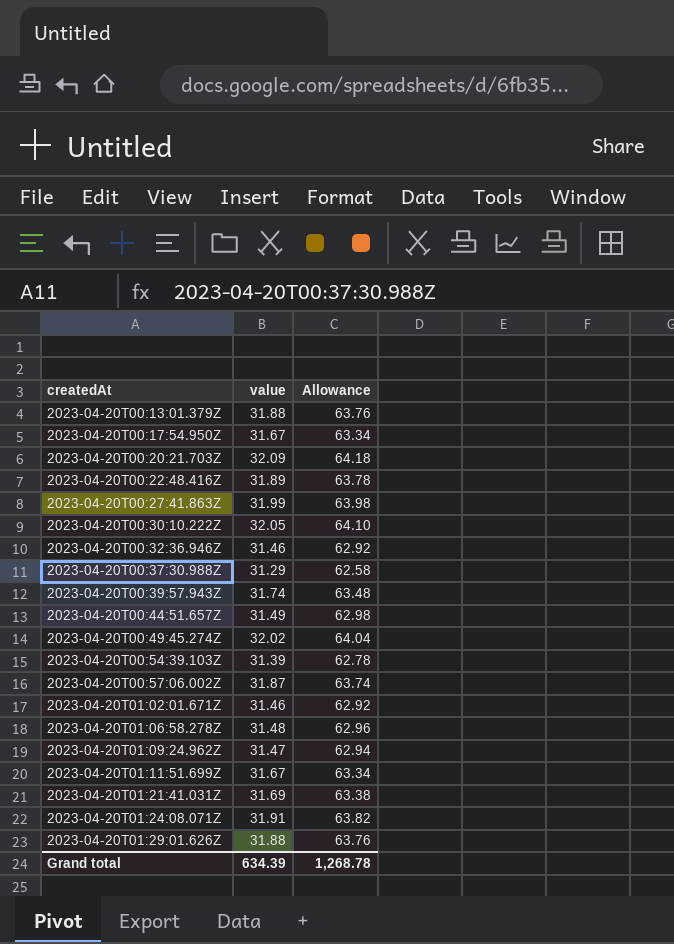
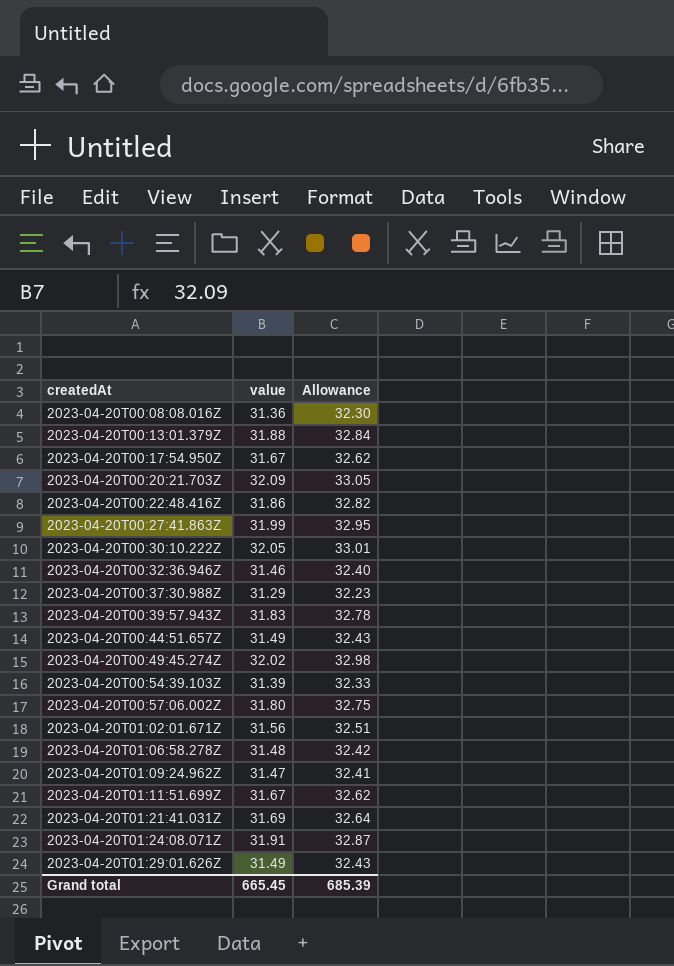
column Allowance | formula: [value] * 2 -> [value] * 1.03
row 2023-04-20T00:08:08.016Z: none -> 31.36 | 32.30
2023-04-20T00:22:48.416Z | value: 31.89 -> 31.86
2023-04-20T00:39:57.943Z | value: 31.74 -> 31.83
2023-04-20T00:57:06.002Z | value: 31.87 -> 31.80
2023-04-20T01:02:01.671Z | value: 31.46 -> 31.56
2023-04-20T01:29:01.626Z | value: 31.88 -> 31.49
Grand total | value: 634.39 -> 665.45
Grand total | Allowance: 1,268.78 -> 685.39

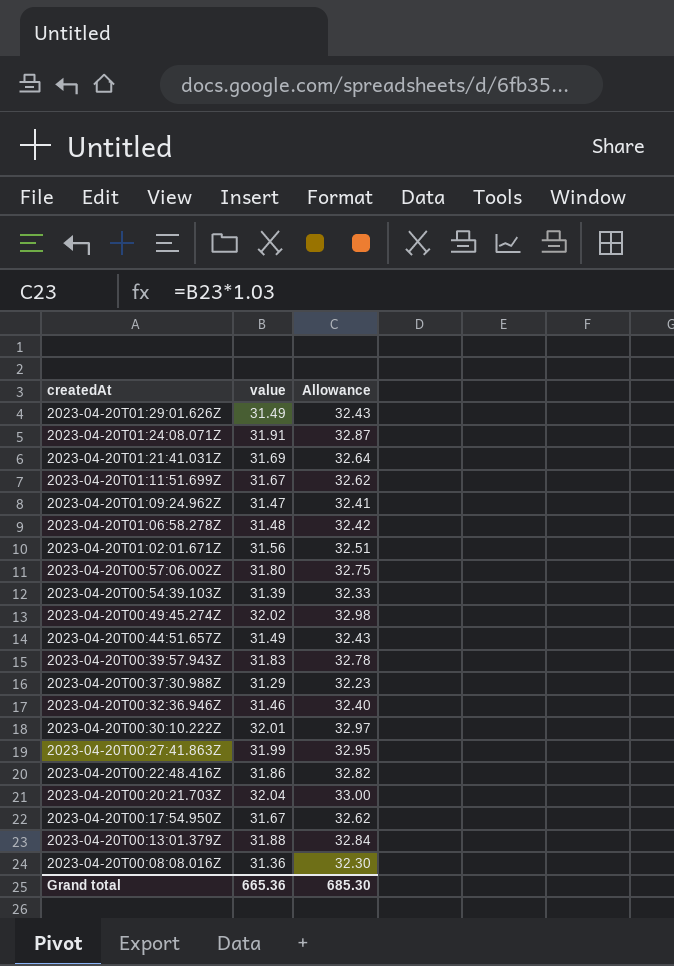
row order: createdAt ascending -> createdAt descending
2023-04-20T00:30:10.222Z | value: 32.05 -> 32.01
2023-04-20T00:30:10.222Z | Allowance: 33.01 -> 32.97
2023-04-20T00:20:21.703Z | value: 32.09 -> 32.04
2023-04-20T00:20:21.703Z | Allowance: 33.05 -> 33.00
Grand total | value: 665.45 -> 665.36
Grand total | Allowance: 685.39 -> 685.30

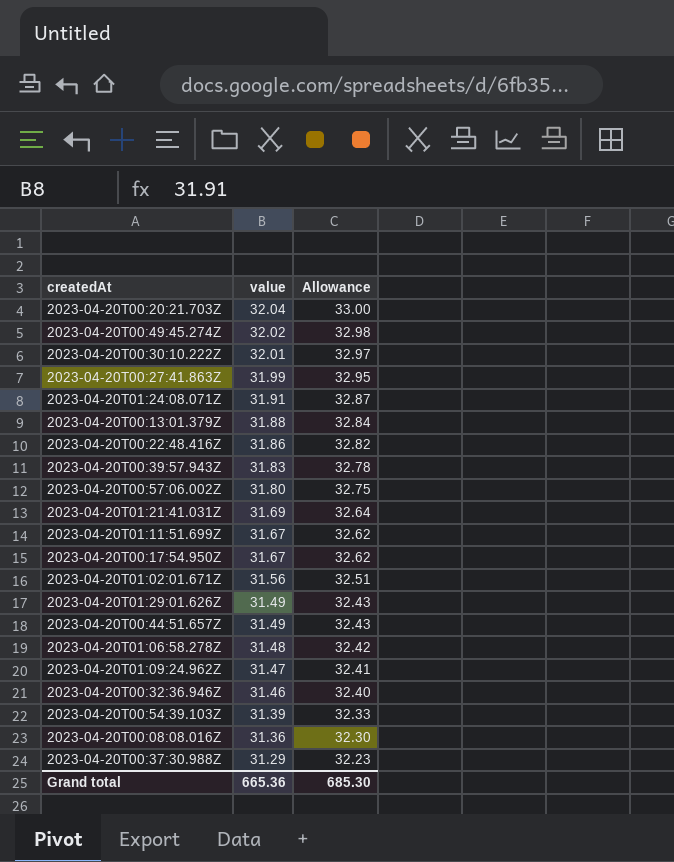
row order: createdAt descending -> value descending

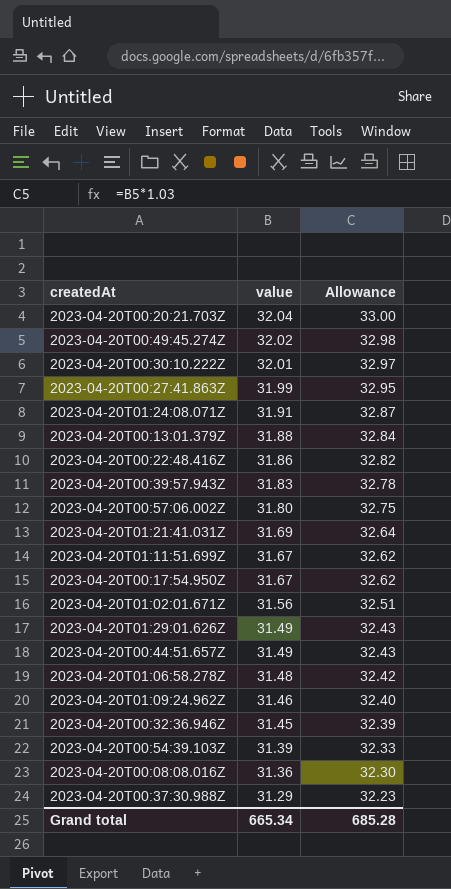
2023-04-20T01:09:24.962Z | value: 31.47 -> 31.46
2023-04-20T01:09:24.962Z | Allowance: 32.41 -> 32.40
2023-04-20T00:32:36.946Z | value: 31.46 -> 31.45
2023-04-20T00:32:36.946Z | Allowance: 32.40 -> 32.39
Grand total | value: 665.36 -> 665.34
Grand total | Allowance: 685.30 -> 685.28

